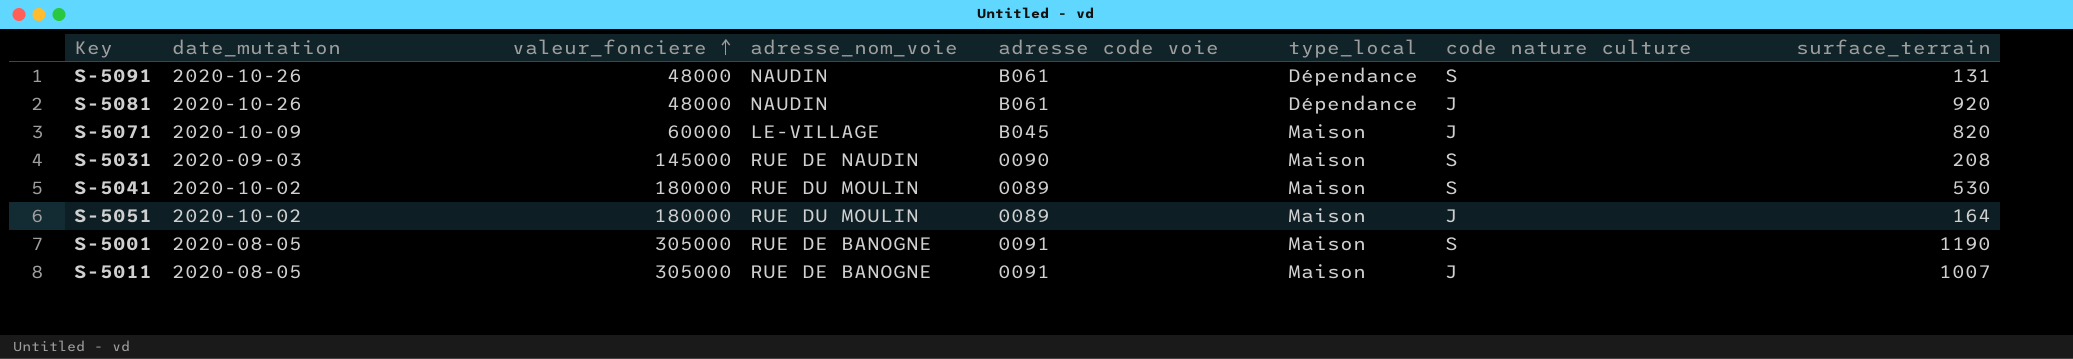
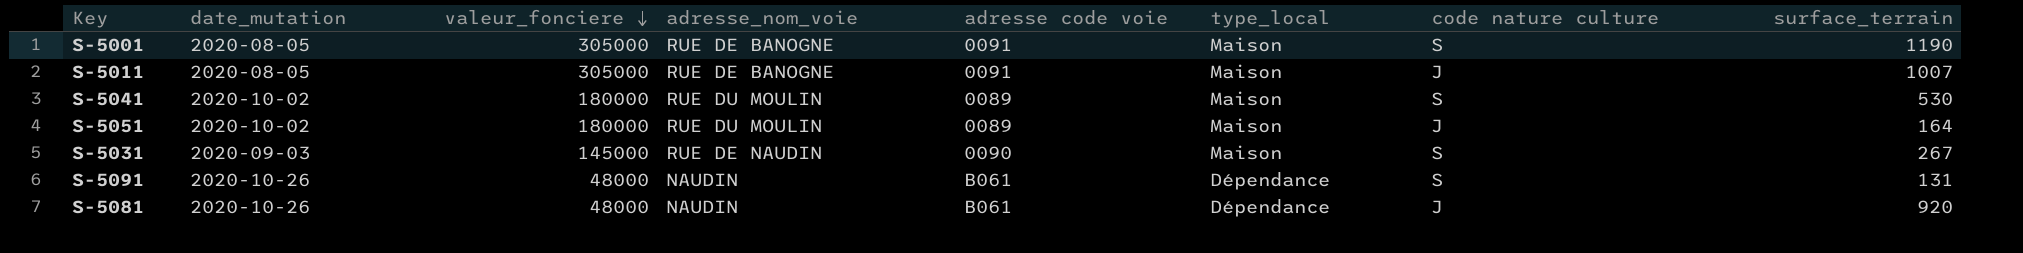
row order: valeur_fonciere ascending -> valeur_fonciere descending
row S-5071: 2020-10-09 | 60000 | LE-VILLAGE | B045 | Maison | J | 820 -> none
S-5031 | surface_terrain: 208 -> 267

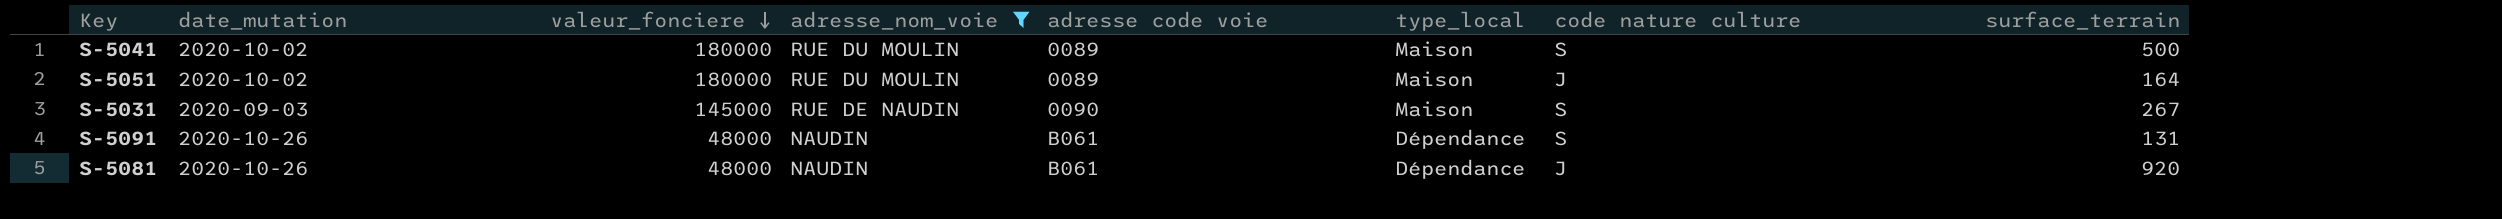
filter: none -> adresse_nom_voie != RUE DE BANOGNE
S-5041 | surface_terrain: 530 -> 500

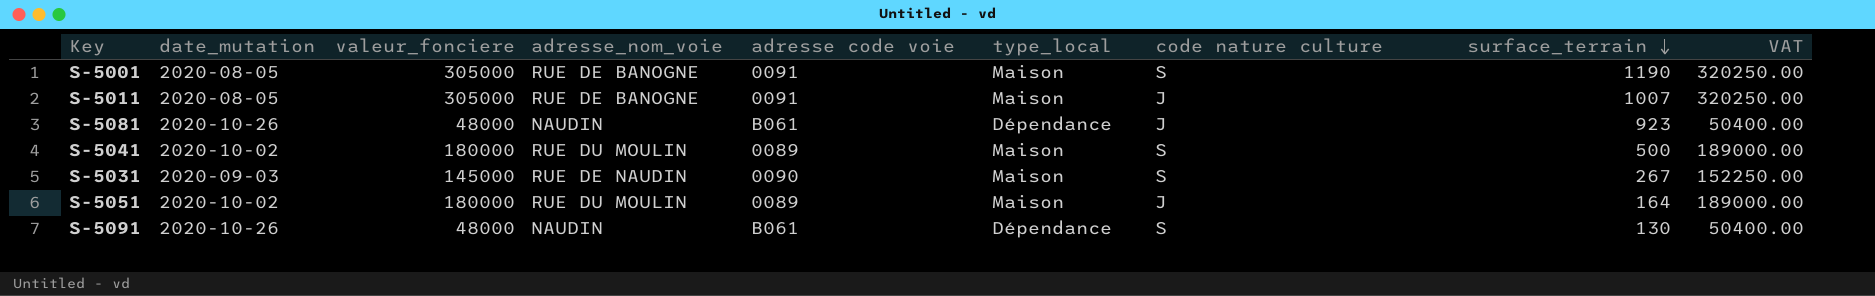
filter: adresse_nom_voie != RUE DE BANOGNE -> none
row order: valeur_fonciere descending -> surface_terrain descending
column VAT | formula: none -> [valeur_fonciere] * 1.05
S-5081 | surface_terrain: 920 -> 923
S-5091 | surface_terrain: 131 -> 130

